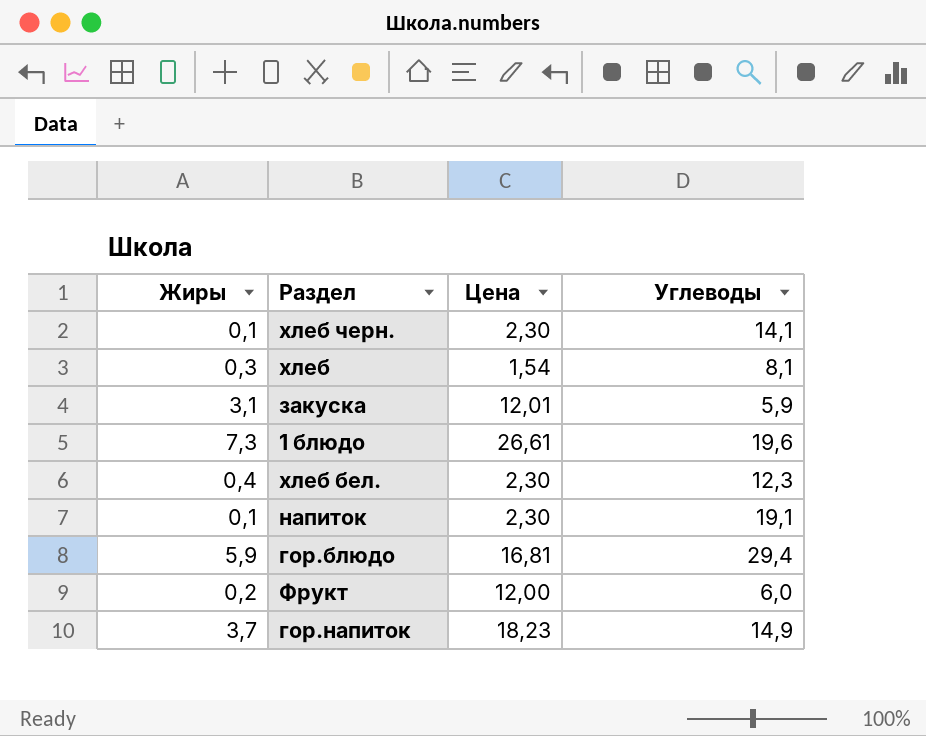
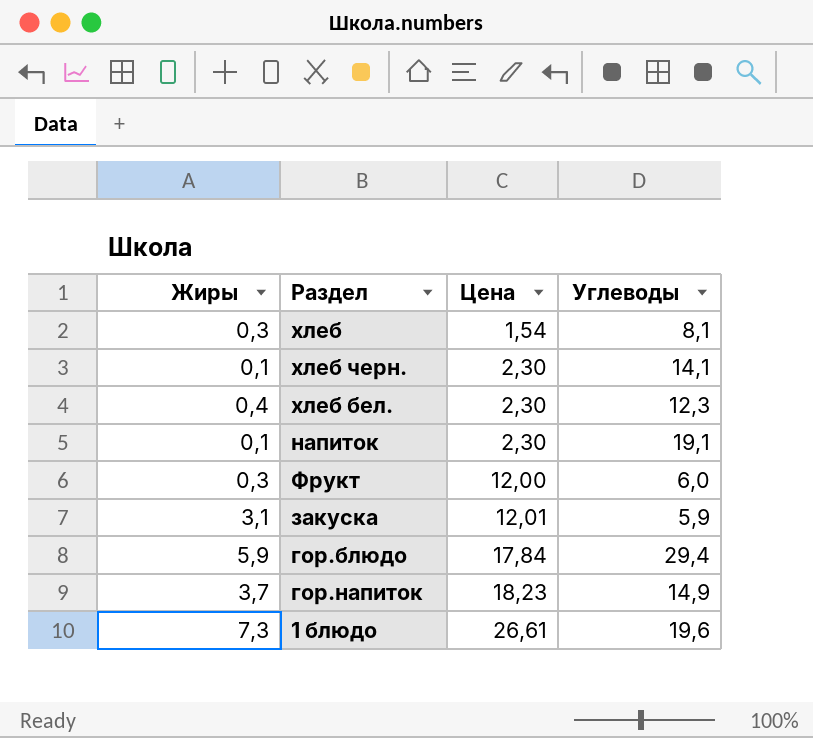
row order: none -> Цена ascending
Фрукт | Жиры: 0,2 -> 0,3
гор.блюдо | Цена: 16,81 -> 17,84

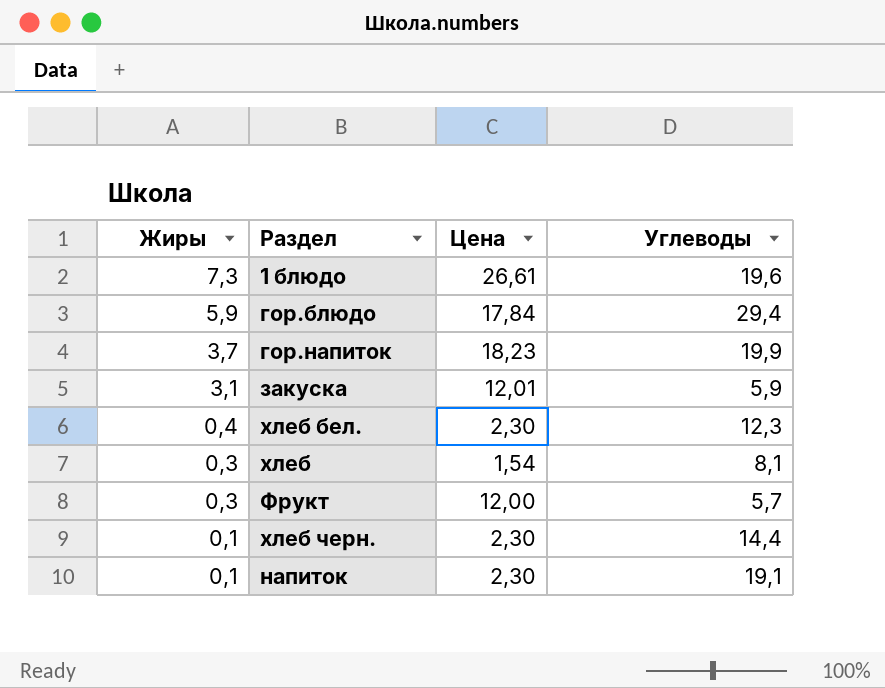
row order: Цена ascending -> Жиры descending
гор.напиток | Углеводы: 14,9 -> 19,9
Фрукт | Углеводы: 6,0 -> 5,7
хлеб черн. | Углеводы: 14,1 -> 14,4

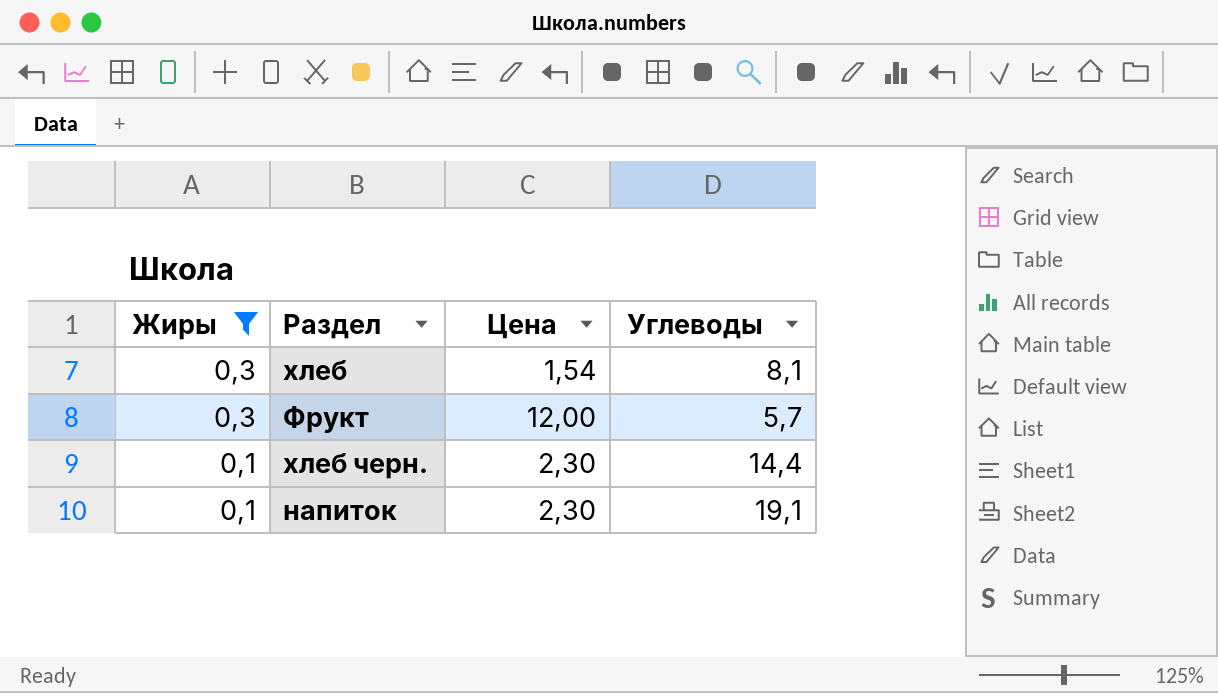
filter: none -> Жиры <= 0,3

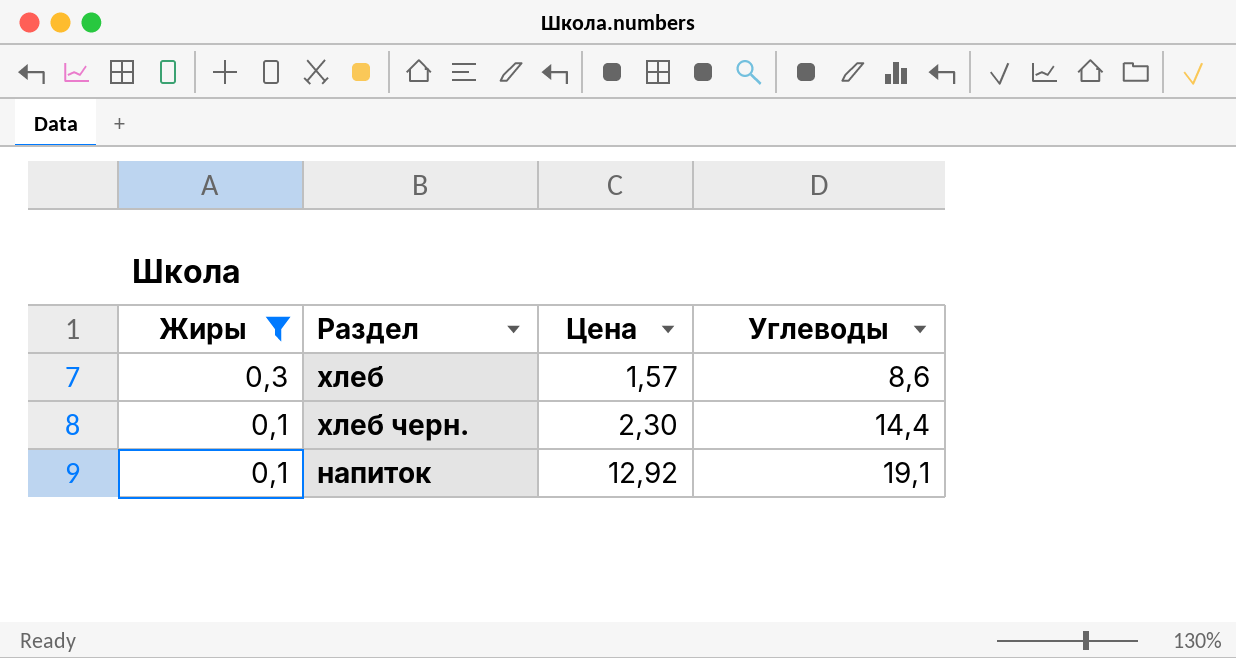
row Фрукт: 0,3 | 12,00 | 5,7 -> none
хлеб | Цена: 1,54 -> 1,57
хлеб | Углеводы: 8,1 -> 8,6
напиток | Цена: 2,30 -> 12,92

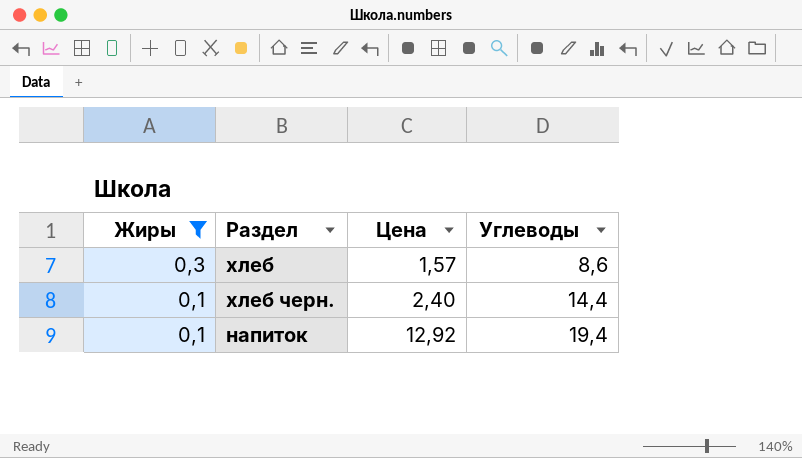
хлеб черн. | Цена: 2,30 -> 2,40
напиток | Углеводы: 19,1 -> 19,4

